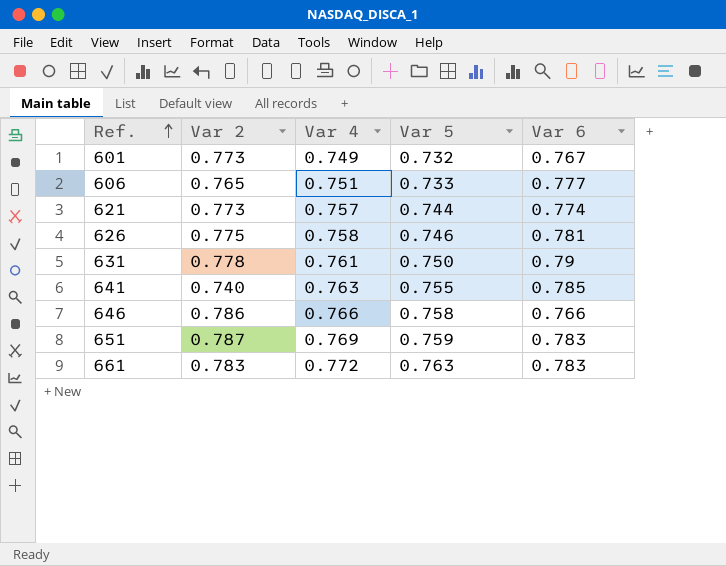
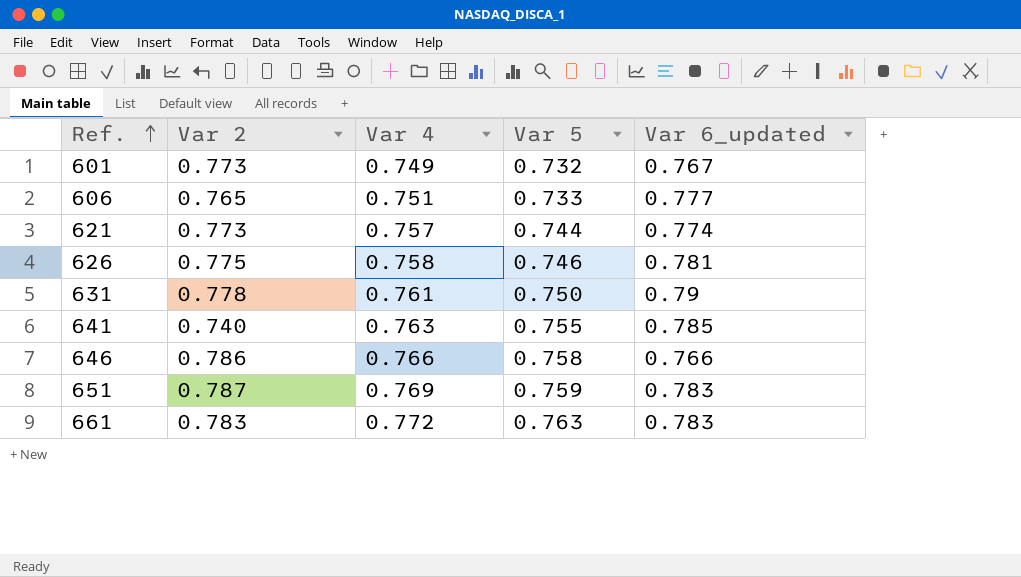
column name: Var 6 -> Var 6_updated

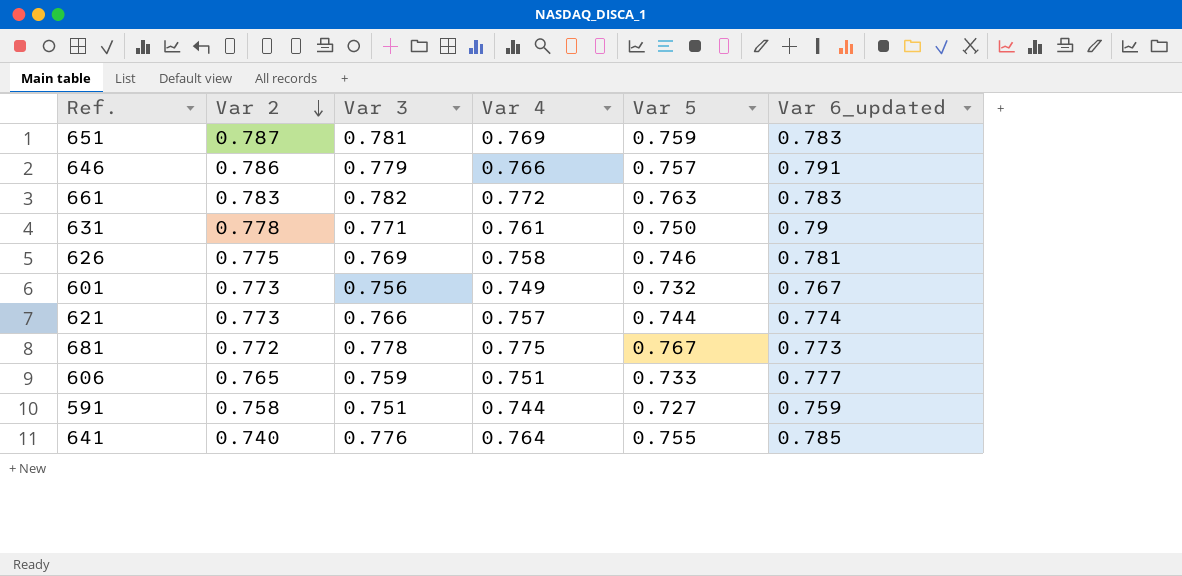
row order: Ref. ascending -> Var 2 descending
column Var 3 | position: none -> 3
646 | Var 5: 0.758 -> 0.757
646 | Var 6_updated: 0.766 -> 0.791
row 681: none -> 0.772 | 0.778 | 0.775 | 0.767 | 0.773
row 591: none -> 0.758 | 0.751 | 0.744 | 0.727 | 0.759
641 | Var 4: 0.763 -> 0.764

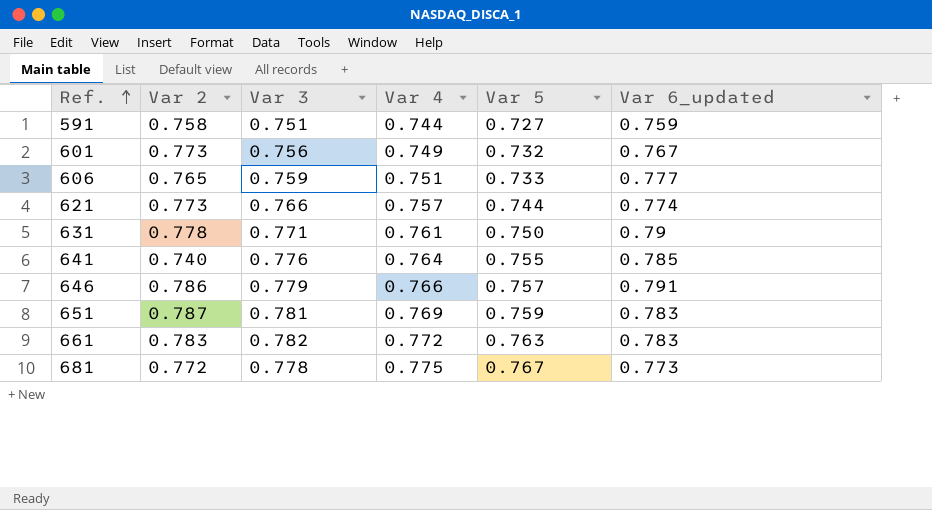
row order: Var 2 descending -> Ref. ascending
row 626: 0.775 | 0.769 | 0.758 | 0.746 | 0.781 -> none

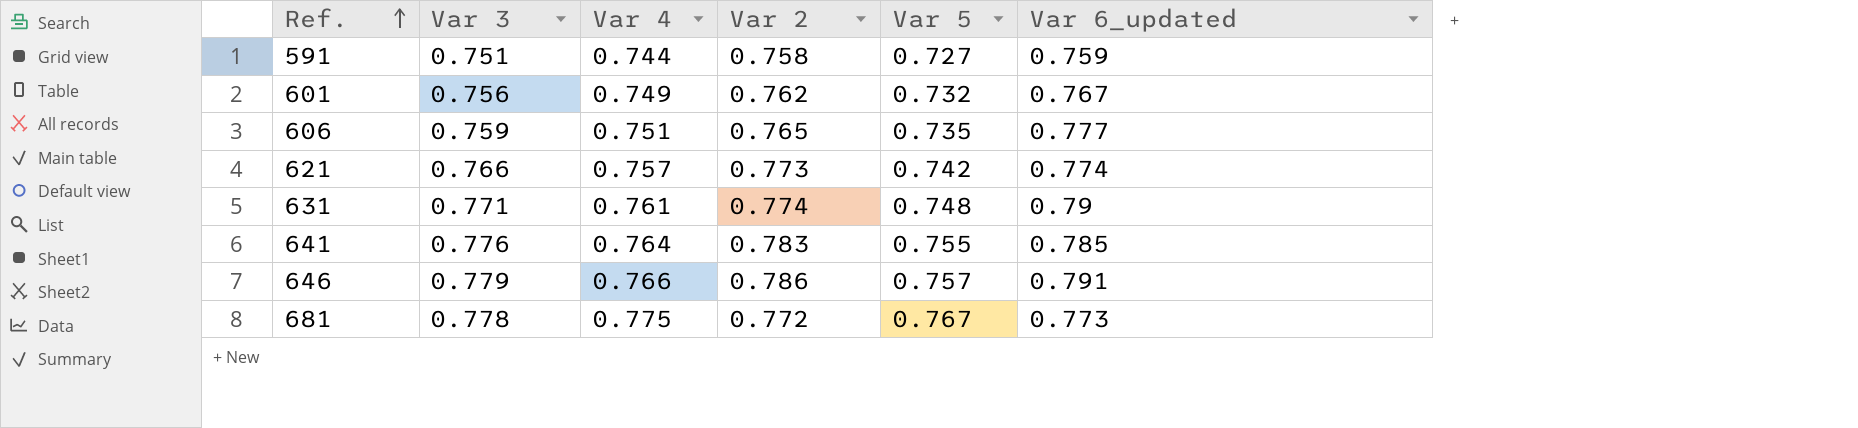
column Var 2 | position: 2 -> 4
row 651: 0.787 | 0.781 | 0.769 | 0.759 | 0.783 -> none
row 661: 0.783 | 0.782 | 0.772 | 0.763 | 0.783 -> none
601 | Var 2: 0.773 -> 0.762
606 | Var 5: 0.733 -> 0.735
621 | Var 5: 0.744 -> 0.742
631 | Var 2: 0.778 -> 0.774
631 | Var 5: 0.750 -> 0.748
641 | Var 2: 0.740 -> 0.783

